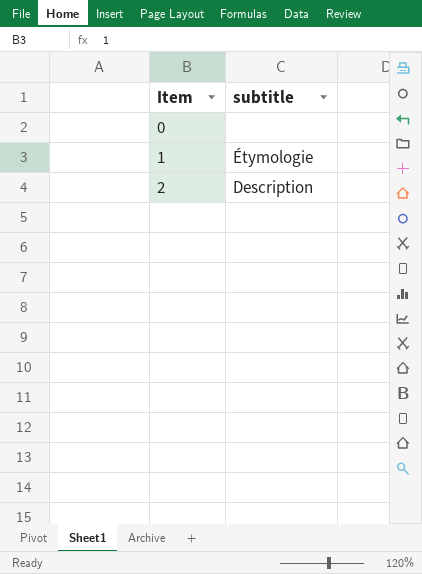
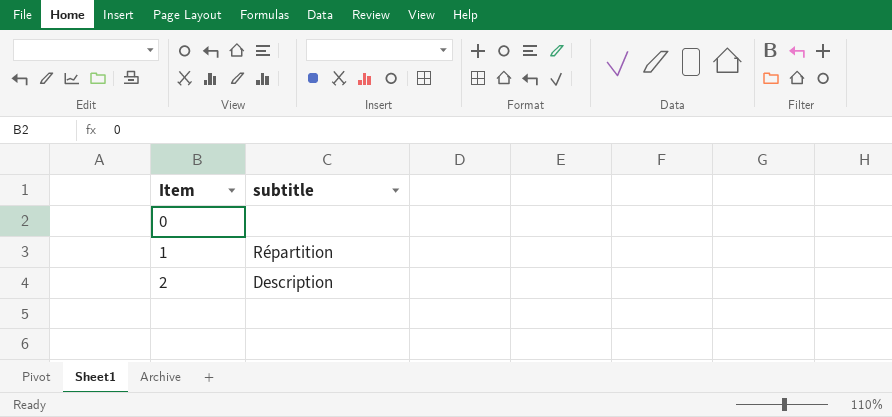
1 | subtitle: Étymologie -> Répartition

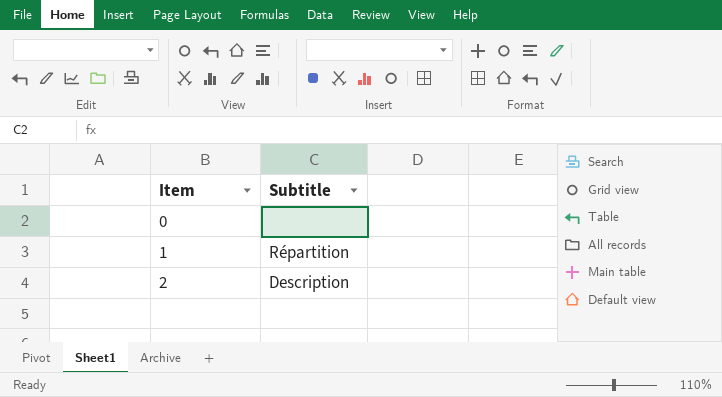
column name: subtitle -> Subtitle

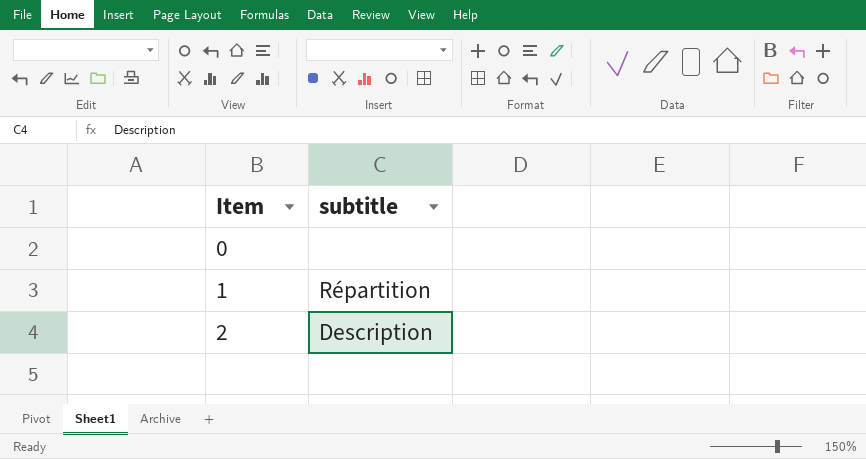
column name: Subtitle -> subtitle

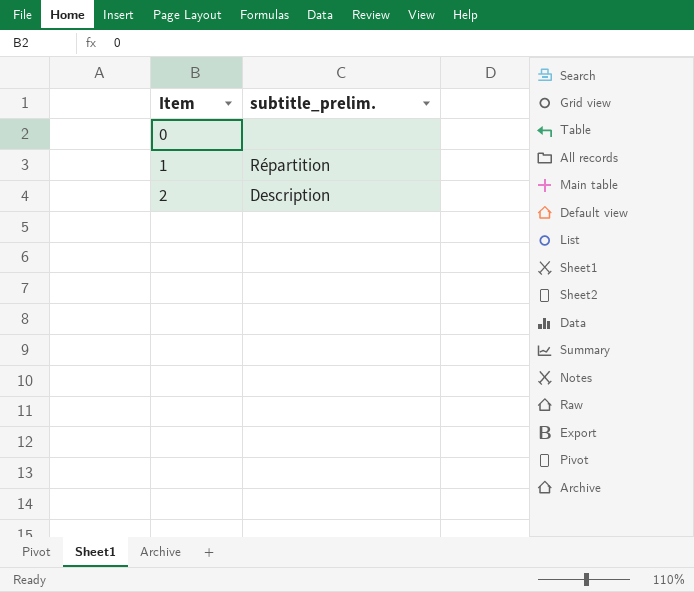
column name: subtitle -> subtitle_prelim.

